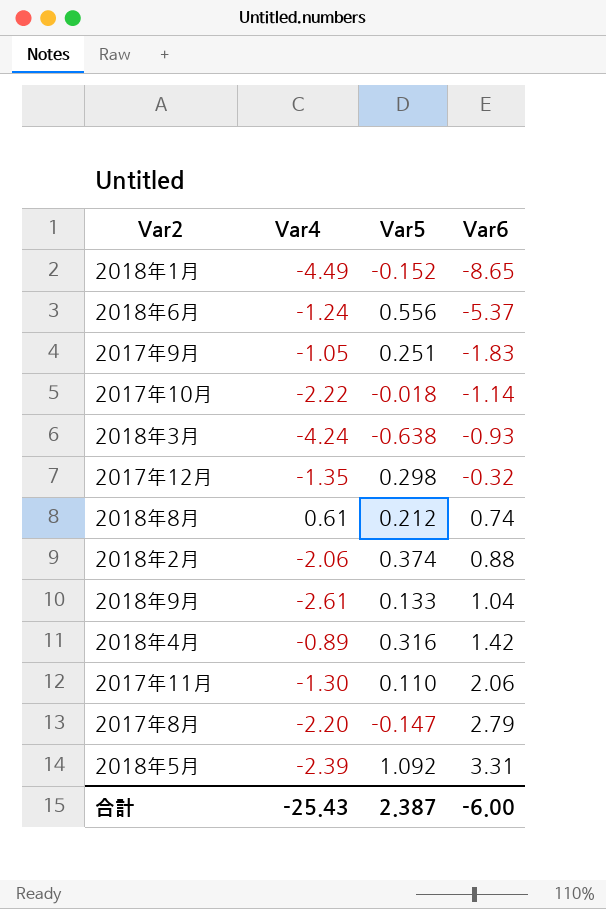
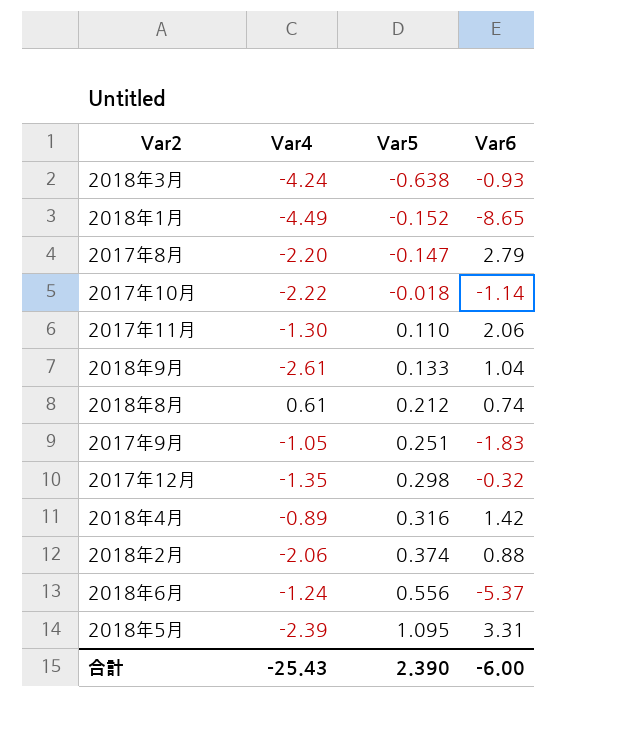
row order: Var6 ascending -> Var5 ascending
2018年5月 | Var5: 1.092 -> 1.095
合計 | Var5: 2.387 -> 2.390

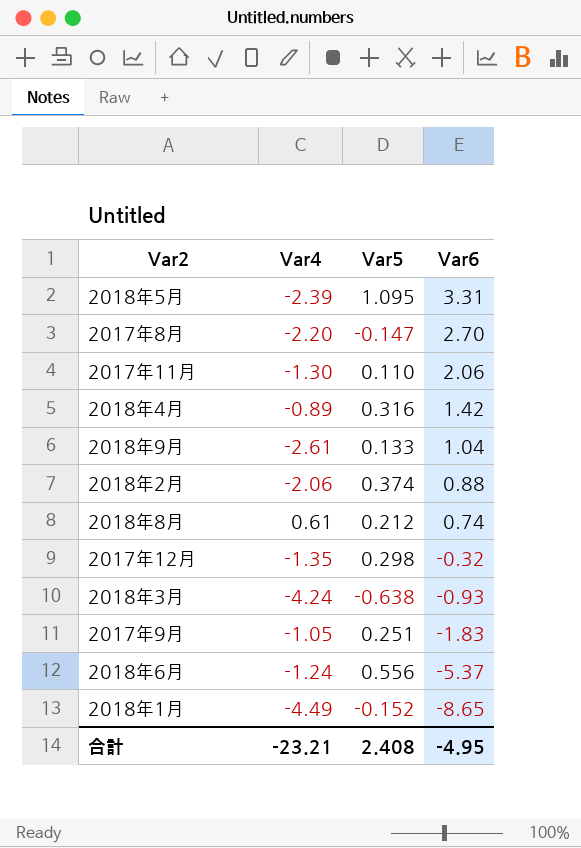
row order: Var5 ascending -> Var6 descending
row 2017年10月: -2.22 | -0.018 | -1.14 -> none
2017年8月 | Var6: 2.79 -> 2.70
合計 | Var4: -25.43 -> -23.21
合計 | Var5: 2.390 -> 2.408
合計 | Var6: -6.00 -> -4.95

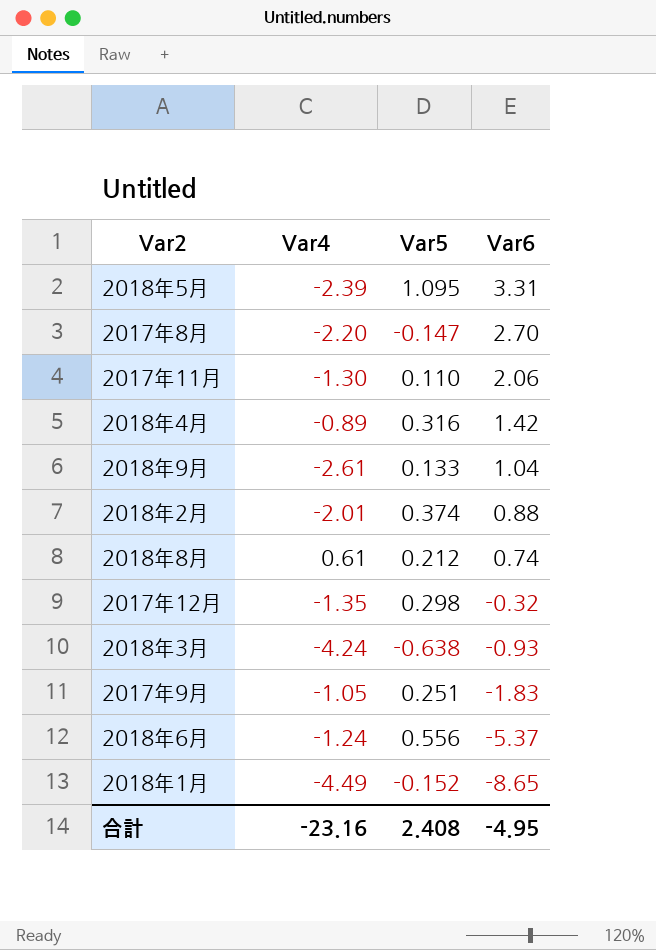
2018年2月 | Var4: -2.06 -> -2.01
合計 | Var4: -23.21 -> -23.16

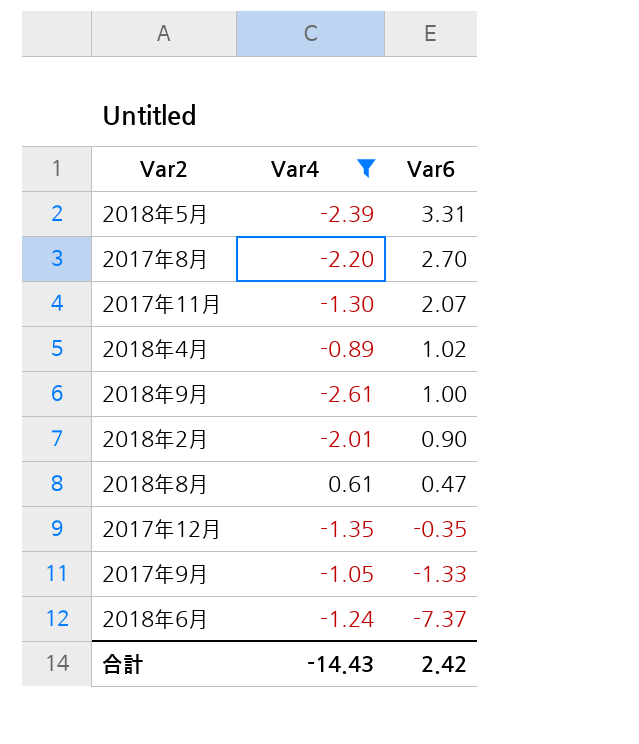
filter: none -> Var4 >= -2.61
column Var5 | position: 3 -> none
2017年11月 | Var6: 2.06 -> 2.07
2018年4月 | Var6: 1.42 -> 1.02
2018年9月 | Var6: 1.04 -> 1.00
2018年2月 | Var6: 0.88 -> 0.90
2018年8月 | Var6: 0.74 -> 0.47
2017年12月 | Var6: -0.32 -> -0.35
2017年9月 | Var6: -1.83 -> -1.33
2018年6月 | Var6: -5.37 -> -7.37
合計 | Var4: -23.16 -> -14.43
合計 | Var6: -4.95 -> 2.42

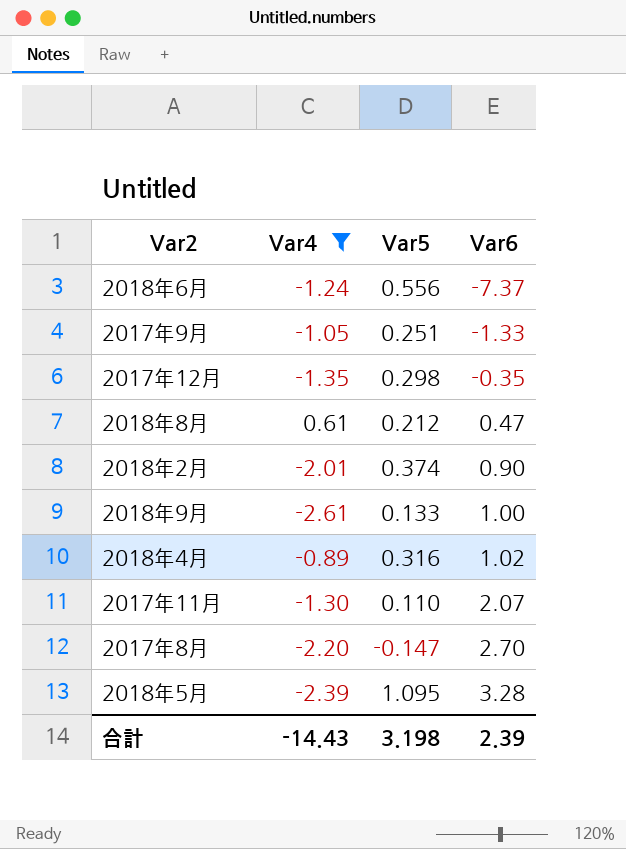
row order: Var6 descending -> Var6 ascending
column Var5 | position: none -> 3
2018年5月 | Var6: 3.31 -> 3.28
合計 | Var6: 2.42 -> 2.39

